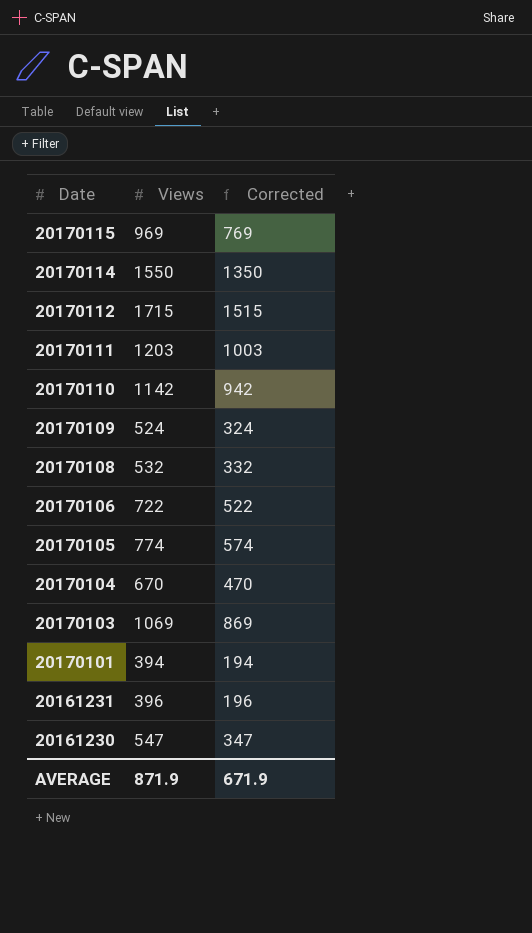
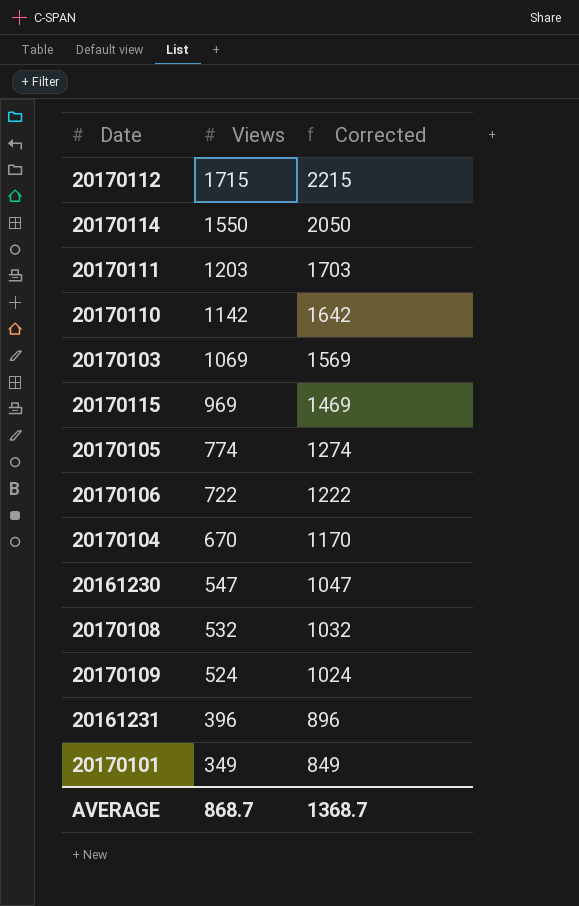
row order: Date descending -> Views descending
column Corrected | formula: [Views] - 200 -> [Views] + 500
20170101 | Views: 394 -> 349
AVERAGE | Views: 871.9 -> 868.7
AVERAGE | Corrected: 671.9 -> 1368.7

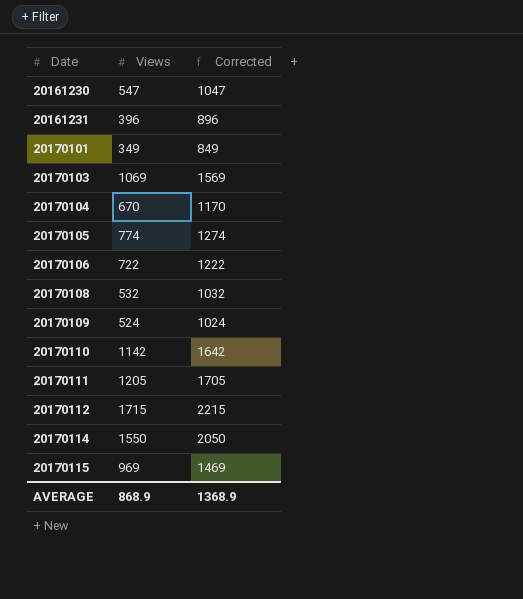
row order: Views descending -> Date ascending
20170111 | Views: 1203 -> 1205
20170111 | Corrected: 1703 -> 1705
AVERAGE | Views: 868.7 -> 868.9
AVERAGE | Corrected: 1368.7 -> 1368.9

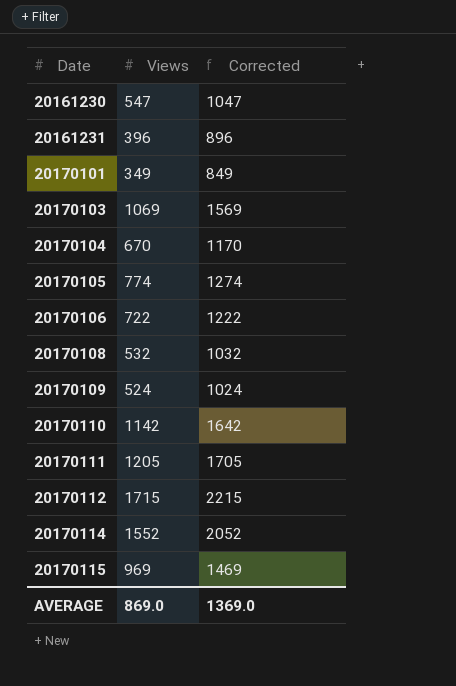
20170114 | Views: 1550 -> 1552
20170114 | Corrected: 2050 -> 2052
AVERAGE | Views: 868.9 -> 869.0
AVERAGE | Corrected: 1368.9 -> 1369.0

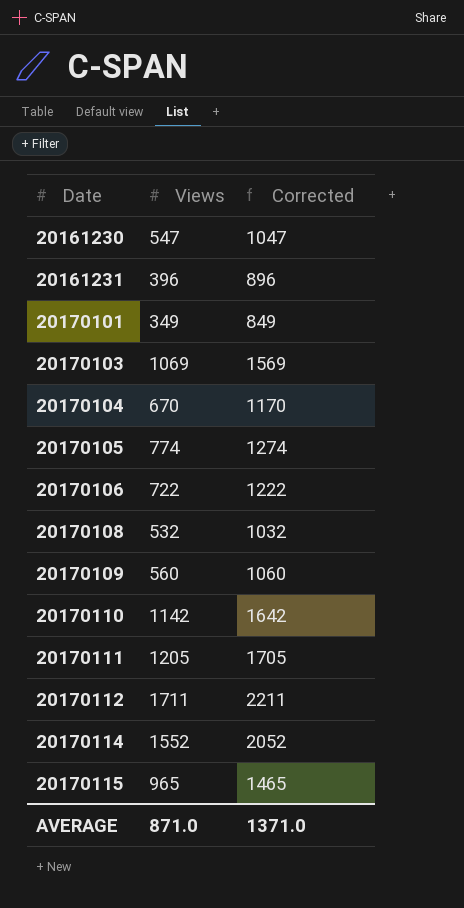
20170109 | Views: 524 -> 560
20170109 | Corrected: 1024 -> 1060
20170112 | Views: 1715 -> 1711
20170112 | Corrected: 2215 -> 2211
20170115 | Views: 969 -> 965
20170115 | Corrected: 1469 -> 1465
AVERAGE | Views: 869.0 -> 871.0
AVERAGE | Corrected: 1369.0 -> 1371.0

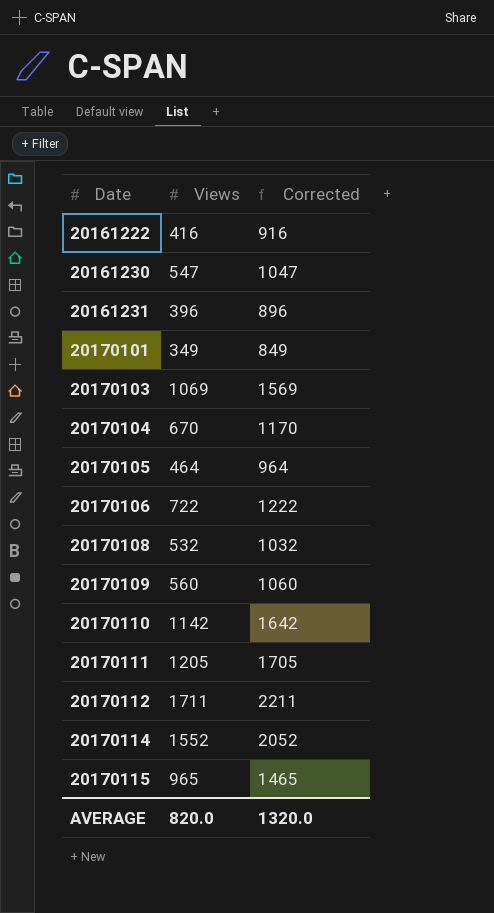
row 20161222: none -> 416 | 916
20170105 | Views: 774 -> 464
20170105 | Corrected: 1274 -> 964
AVERAGE | Views: 871.0 -> 820.0
AVERAGE | Corrected: 1371.0 -> 1320.0

